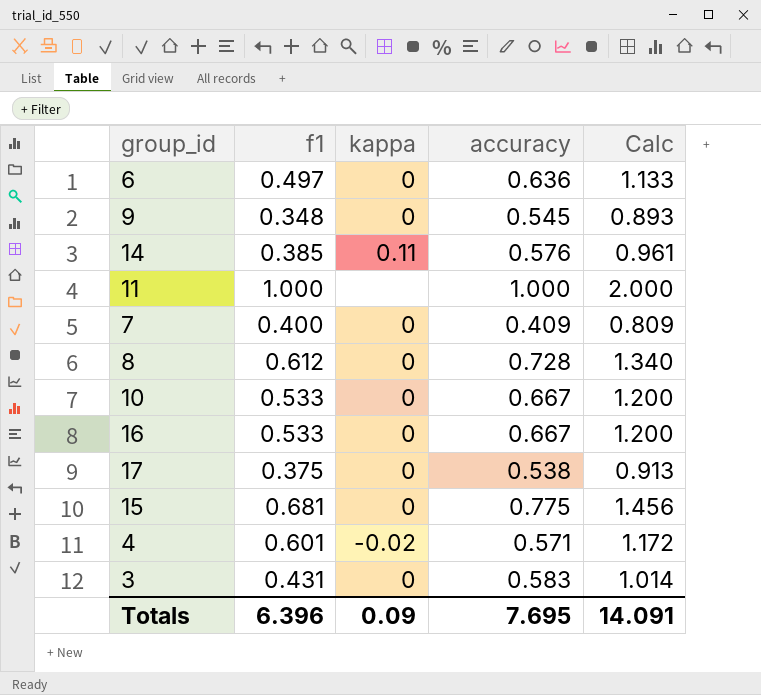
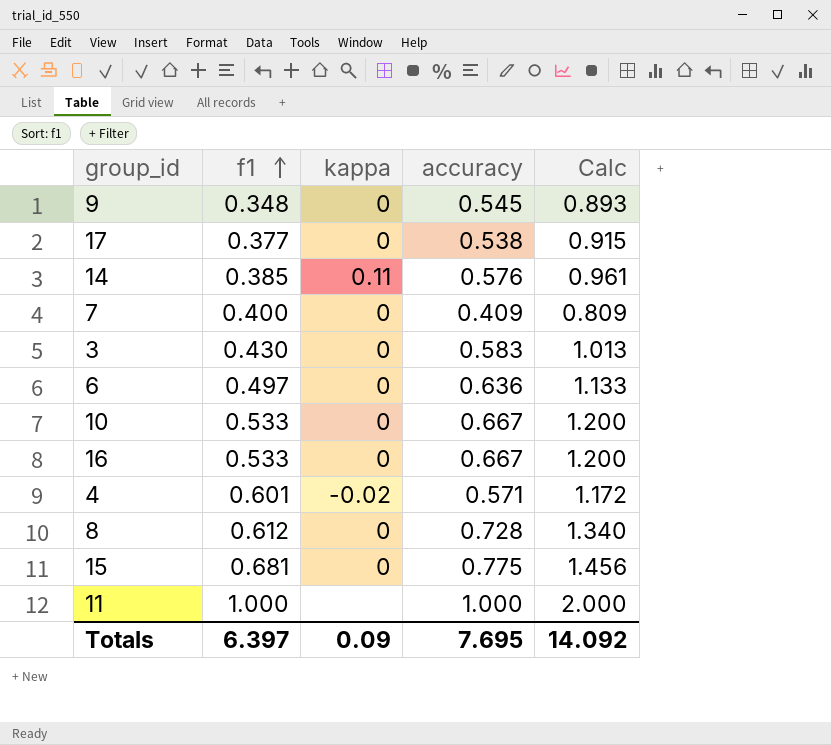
row order: none -> f1 ascending
17 | f1: 0.375 -> 0.377
17 | Calc: 0.913 -> 0.915
3 | f1: 0.431 -> 0.430
3 | Calc: 1.014 -> 1.013
Totals | f1: 6.396 -> 6.397
Totals | Calc: 14.091 -> 14.092

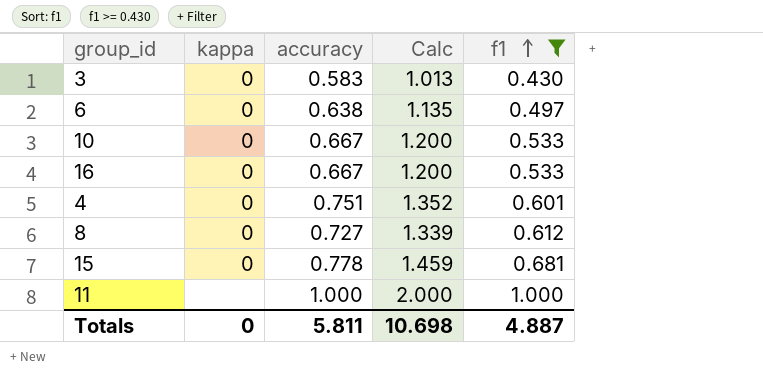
filter: none -> f1 >= 0.430
column f1 | position: 2 -> 5
6 | accuracy: 0.636 -> 0.638
6 | Calc: 1.133 -> 1.135
4 | kappa: -0.02 -> 0
4 | accuracy: 0.571 -> 0.751
4 | Calc: 1.172 -> 1.352
8 | accuracy: 0.728 -> 0.727
8 | Calc: 1.340 -> 1.339
15 | accuracy: 0.775 -> 0.778
15 | Calc: 1.456 -> 1.459
Totals | kappa: 0.09 -> 0
Totals | accuracy: 7.695 -> 5.811
Totals | Calc: 14.092 -> 10.698
Totals | f1: 6.397 -> 4.887

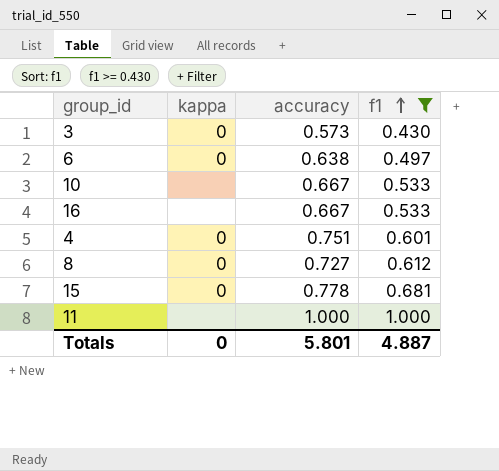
column Calc | formula: [accuracy] + [f1] -> none
3 | accuracy: 0.583 -> 0.573
10 | kappa: 0 -> none
16 | kappa: 0 -> none
Totals | accuracy: 5.811 -> 5.801

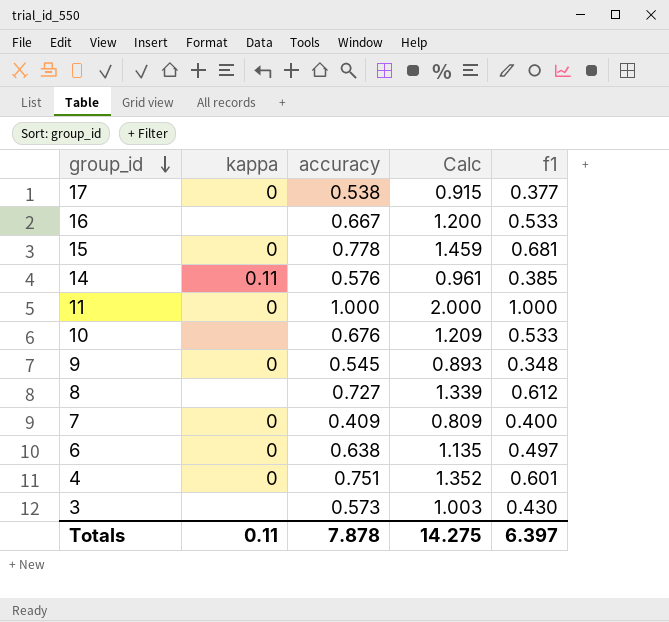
filter: f1 >= 0.430 -> none
row order: f1 ascending -> group_id descending
column Calc | formula: none -> [accuracy] + [f1]
11 | kappa: none -> 0
10 | accuracy: 0.667 -> 0.676
8 | kappa: 0 -> none
3 | kappa: 0 -> none
Totals | kappa: 0 -> 0.11
Totals | accuracy: 5.801 -> 7.878
Totals | f1: 4.887 -> 6.397

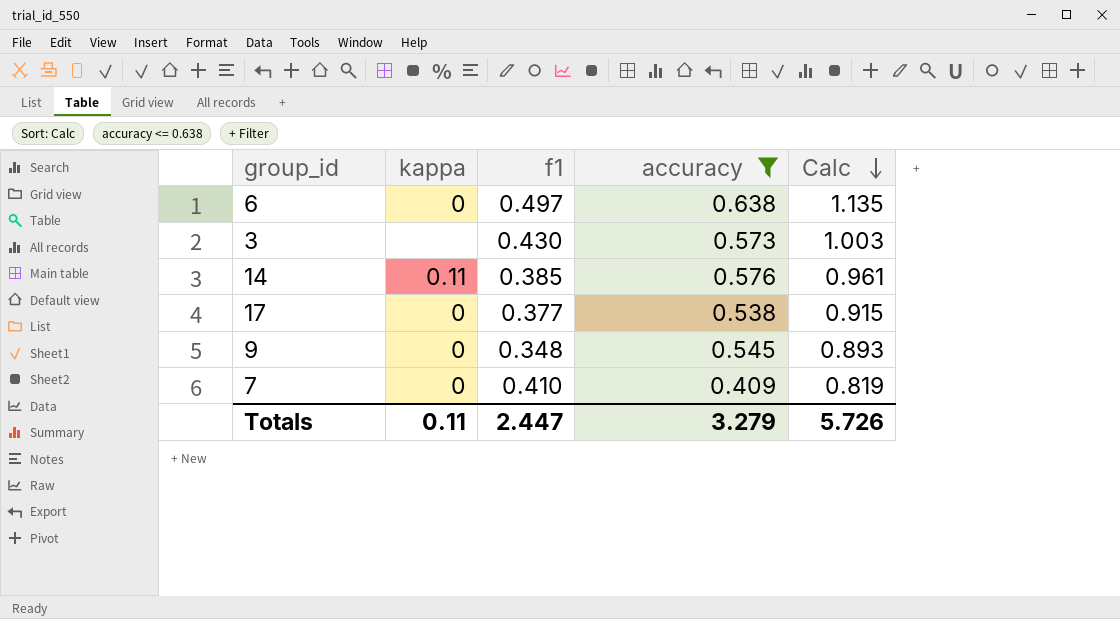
filter: none -> accuracy <= 0.638
row order: group_id descending -> Calc descending
column f1 | position: 5 -> 3
7 | f1: 0.400 -> 0.410
7 | Calc: 0.809 -> 0.819
Totals | f1: 6.397 -> 2.447
Totals | accuracy: 7.878 -> 3.279
Totals | Calc: 14.275 -> 5.726

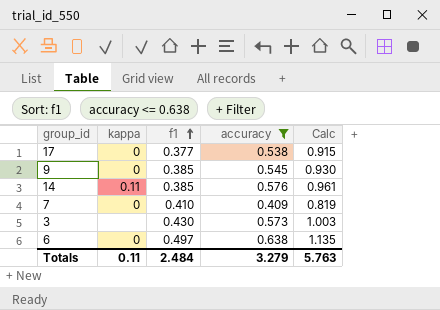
row order: Calc descending -> f1 ascending
9 | f1: 0.348 -> 0.385
9 | Calc: 0.893 -> 0.930
Totals | f1: 2.447 -> 2.484
Totals | Calc: 5.726 -> 5.763

